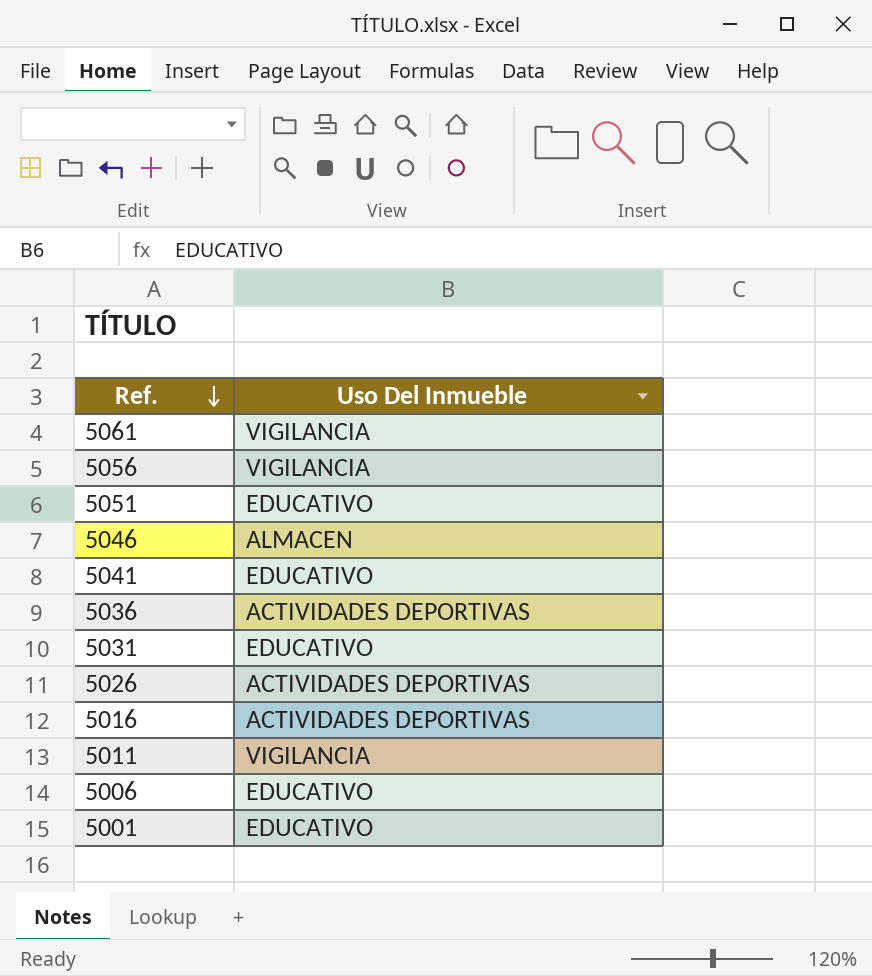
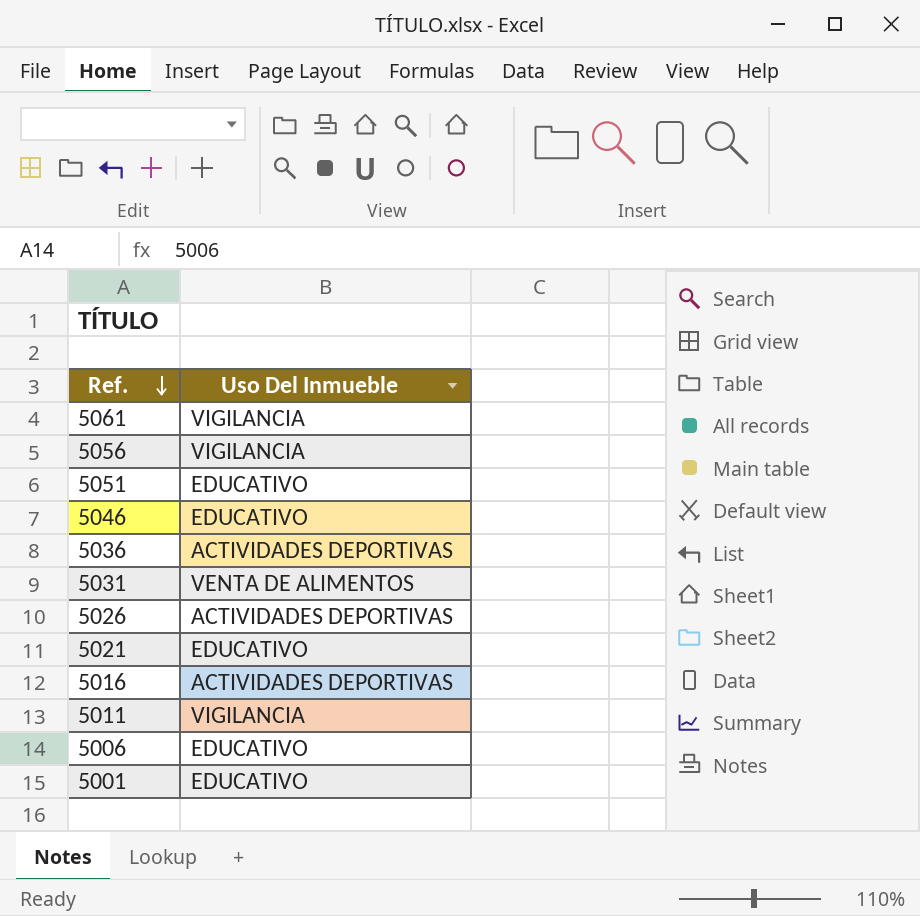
row 5041: EDUCATIVO -> none
5046 | Uso Del Inmueble: ALMACEN -> EDUCATIVO
5031 | Uso Del Inmueble: EDUCATIVO -> VENTA DE ALIMENTOS
row 5021: none -> EDUCATIVO

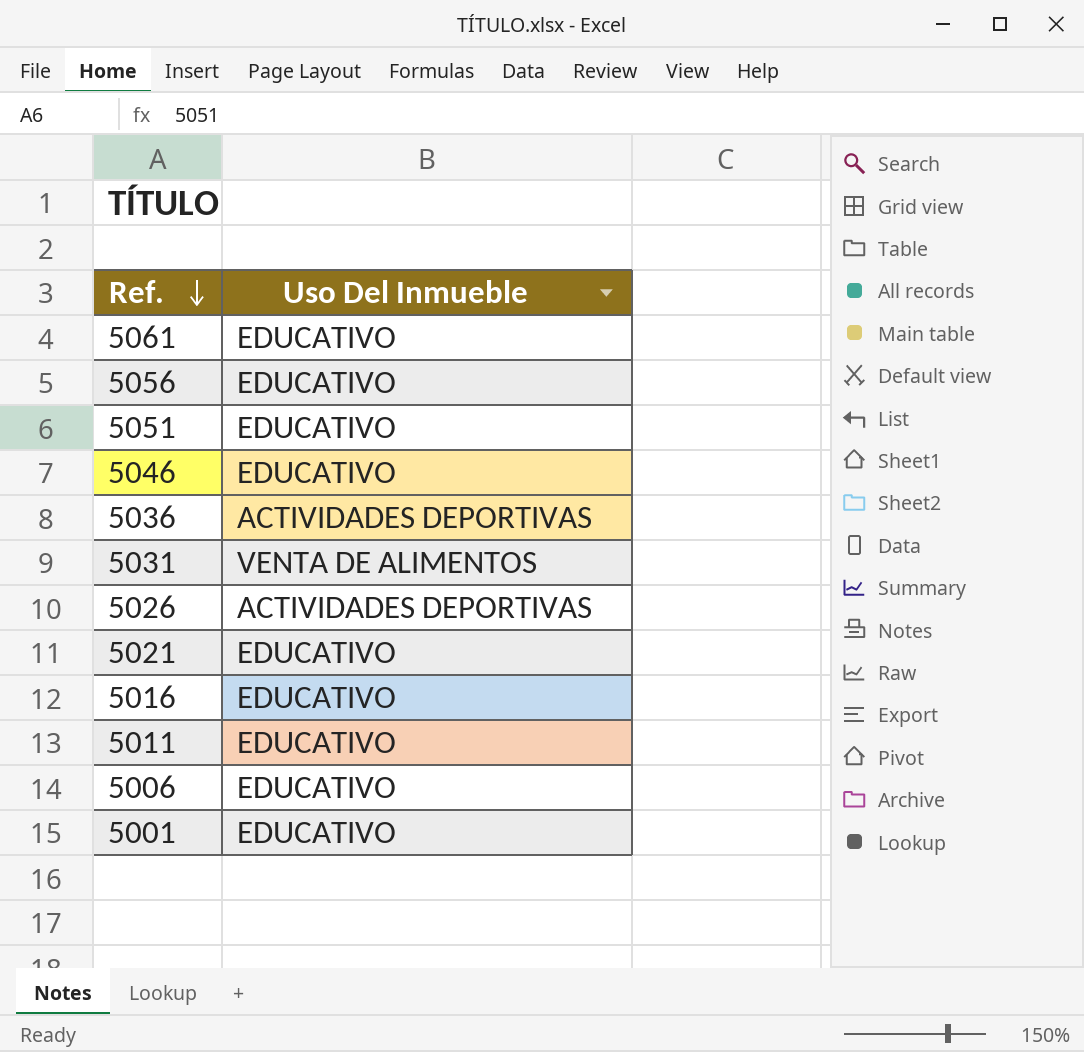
5061 | Uso Del Inmueble: VIGILANCIA -> EDUCATIVO
5056 | Uso Del Inmueble: VIGILANCIA -> EDUCATIVO
5016 | Uso Del Inmueble: ACTIVIDADES DEPORTIVAS -> EDUCATIVO
5011 | Uso Del Inmueble: VIGILANCIA -> EDUCATIVO

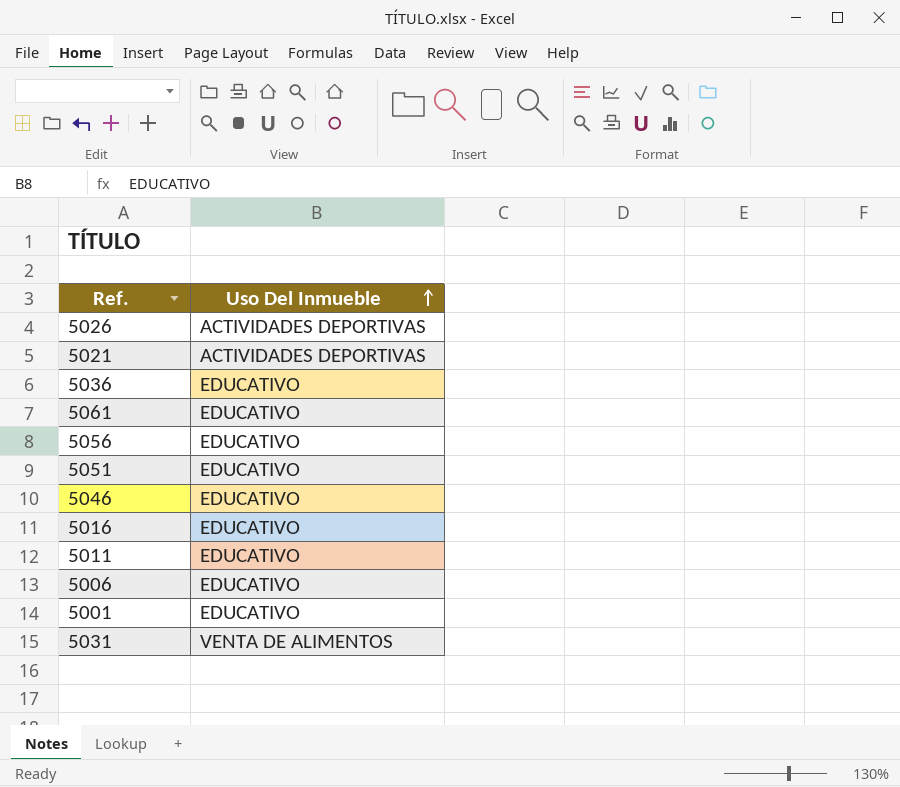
row order: Ref. descending -> Uso Del Inmueble ascending
5021 | Uso Del Inmueble: EDUCATIVO -> ACTIVIDADES DEPORTIVAS
5036 | Uso Del Inmueble: ACTIVIDADES DEPORTIVAS -> EDUCATIVO

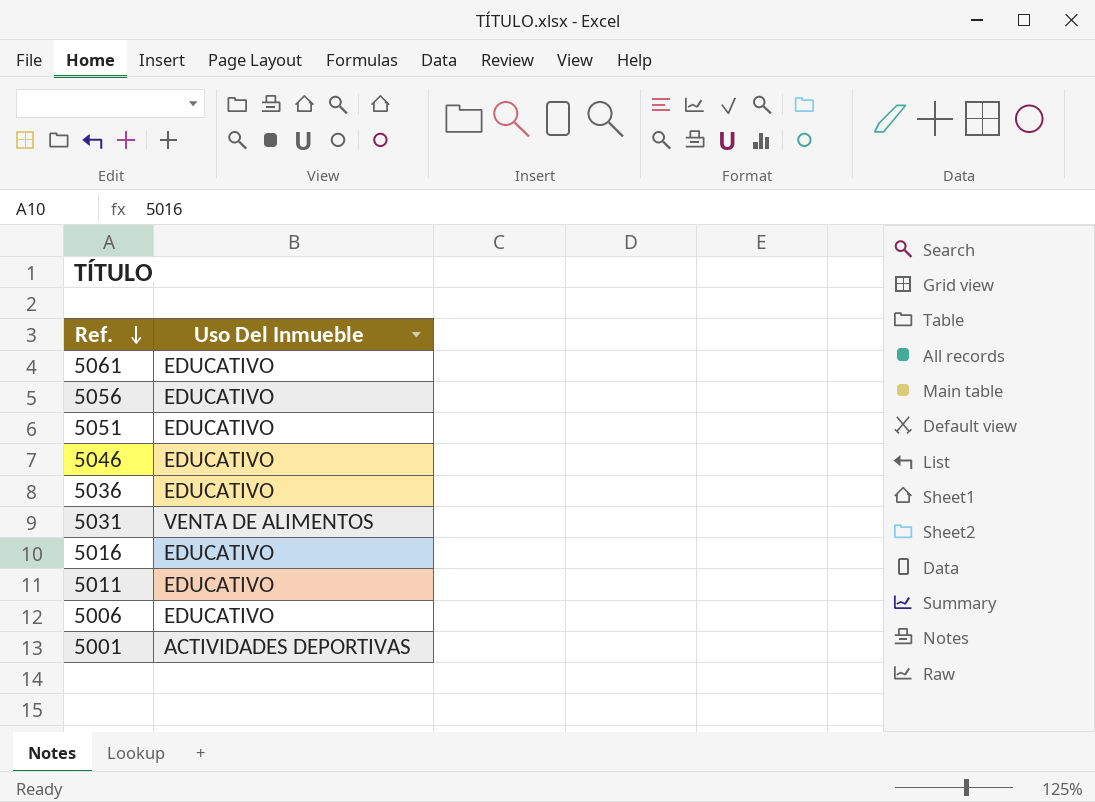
row order: Uso Del Inmueble ascending -> Ref. descending
row 5026: ACTIVIDADES DEPORTIVAS -> none
row 5021: ACTIVIDADES DEPORTIVAS -> none
5001 | Uso Del Inmueble: EDUCATIVO -> ACTIVIDADES DEPORTIVAS

